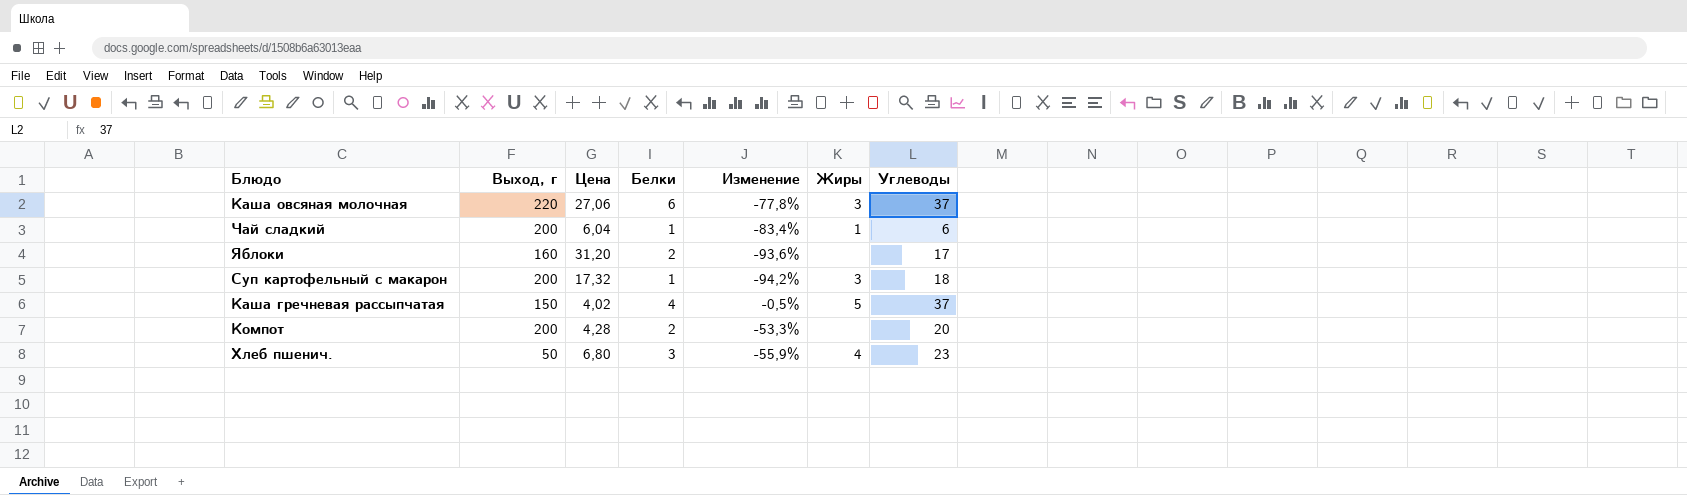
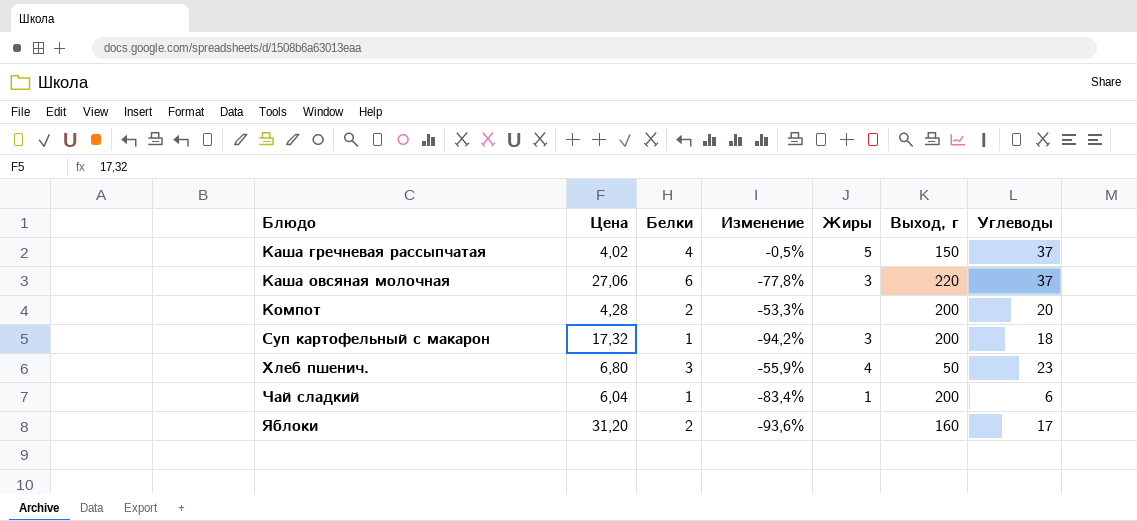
row order: none -> Блюдо ascending
column Выход, г | position: 2 -> 6

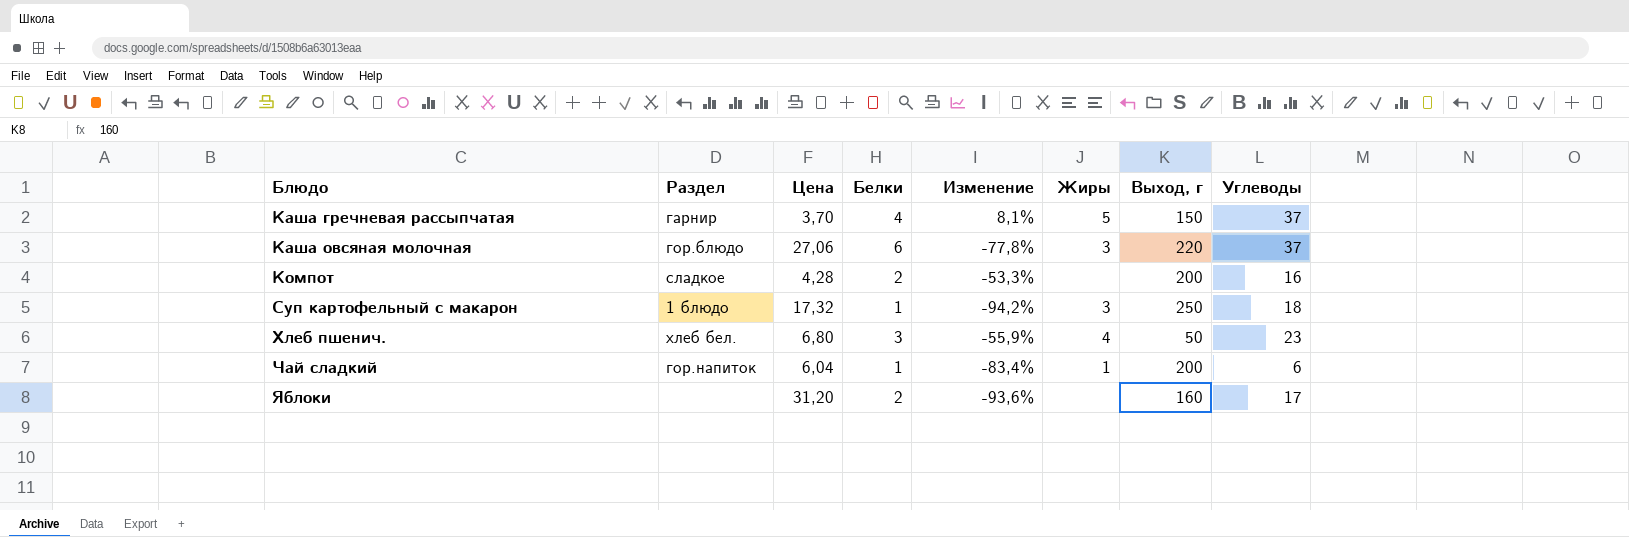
column Раздел | position: none -> 2
Каша гречневая рассыпчатая | Цена: 4,02 -> 3,70
Каша гречневая рассыпчатая | Изменение: -0,5% -> 8,1%
Компот | Углеводы: 20 -> 16
Суп картофельный с макарон | Выход, г: 200 -> 250

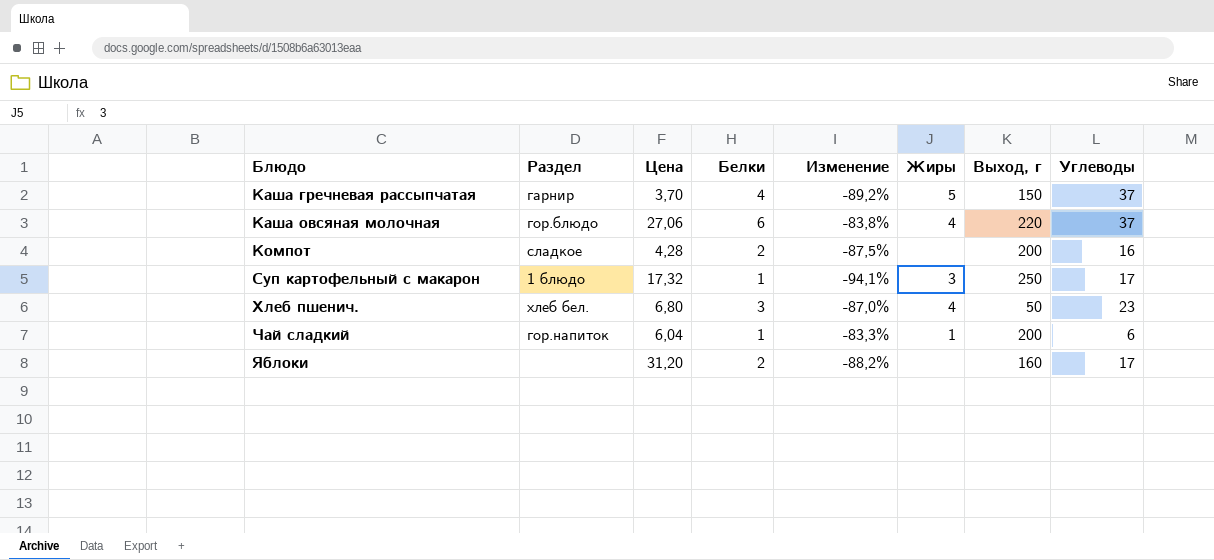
column Изменение | formula: ([Белки] - [Цена]) / [Цена] -> ([Белки] - [Углеводы]) / [Углеводы]
Каша овсяная молочная | Жиры: 3 -> 4
Суп картофельный с макарон | Углеводы: 18 -> 17

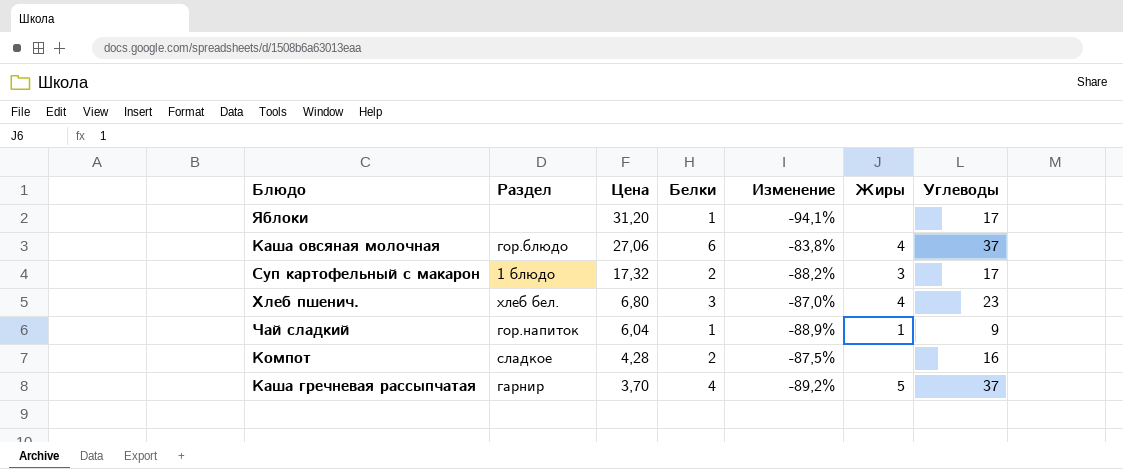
row order: Блюдо ascending -> Цена descending
column Выход, г | position: 7 -> none
Яблоки | Белки: 2 -> 1
Яблоки | Изменение: -88,2% -> -94,1%
Суп картофельный с макарон | Белки: 1 -> 2
Суп картофельный с макарон | Изменение: -94,1% -> -88,2%
Чай сладкий | Изменение: -83,3% -> -88,9%
Чай сладкий | Углеводы: 6 -> 9

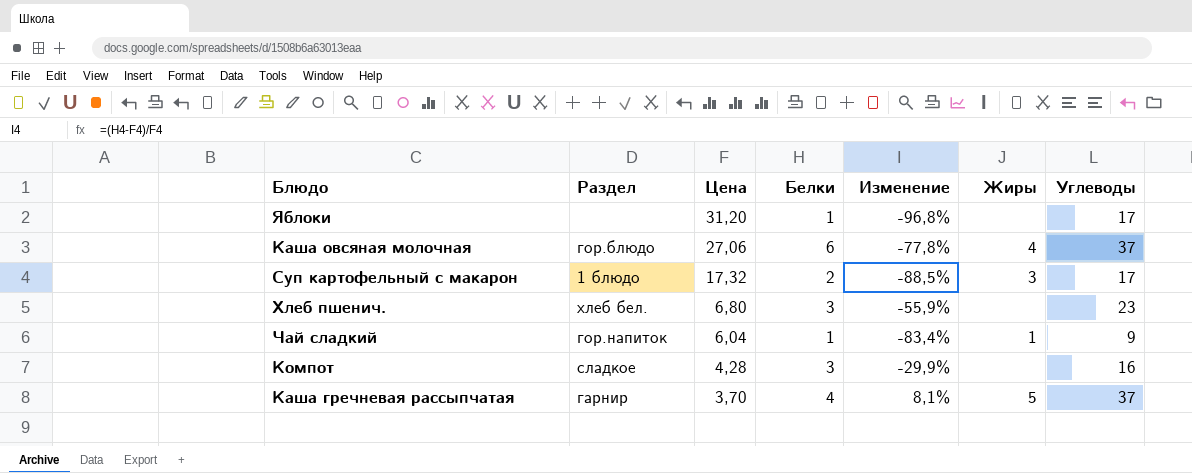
column Изменение | formula: ([Белки] - [Углеводы]) / [Углеводы] -> ([Белки] - [Цена]) / [Цена]
Хлеб пшенич. | Жиры: 4 -> none
Компот | Белки: 2 -> 3

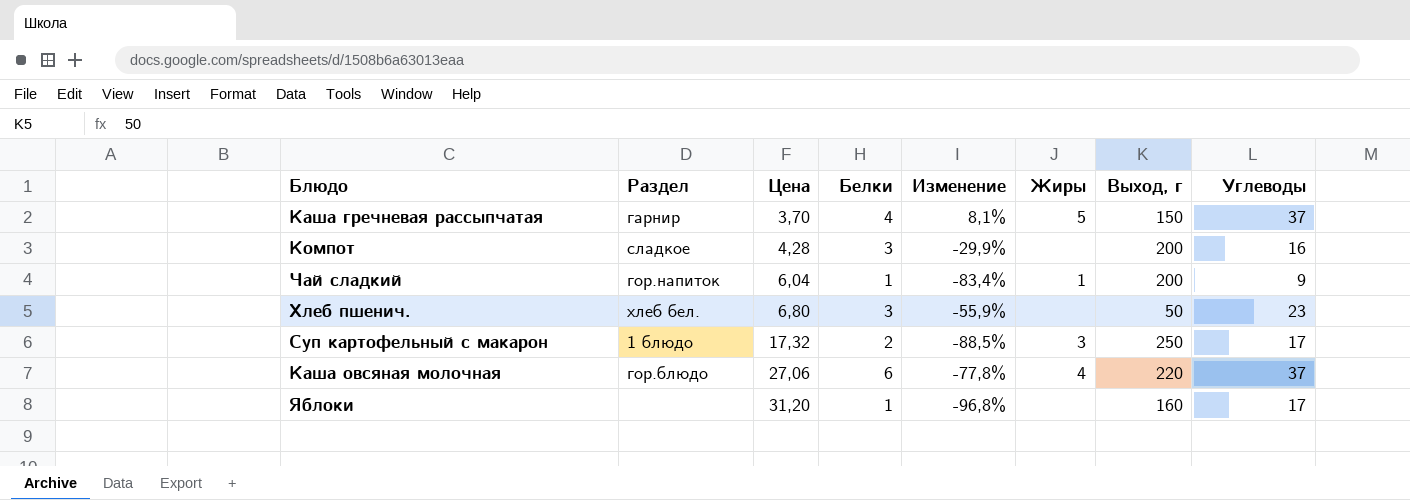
row order: Цена descending -> Цена ascending
column Выход, г | position: none -> 7

